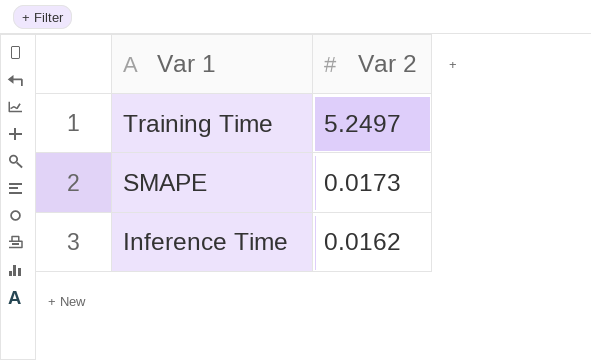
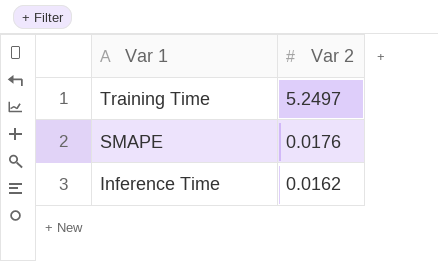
SMAPE | Var 2: 0.0173 -> 0.0176

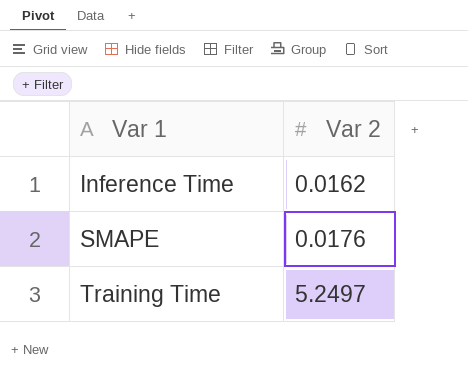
row order: Var 1 descending -> Var 1 ascending

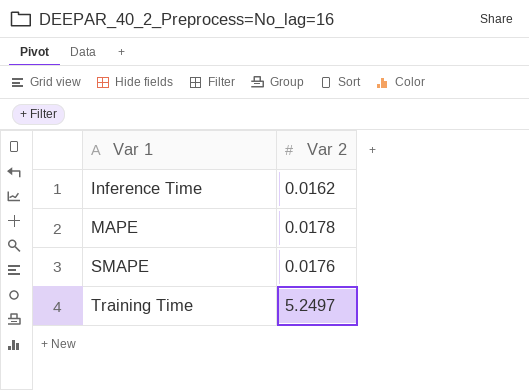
row MAPE: none -> 0.0178

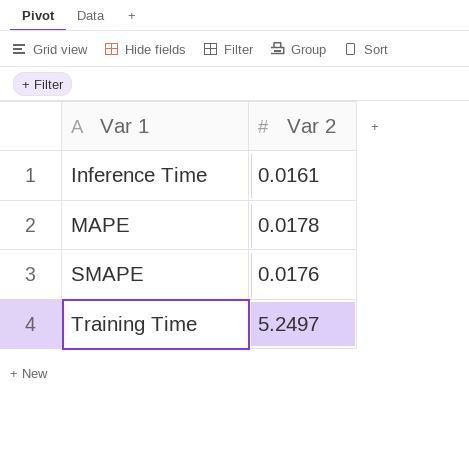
Inference Time | Var 2: 0.0162 -> 0.0161

